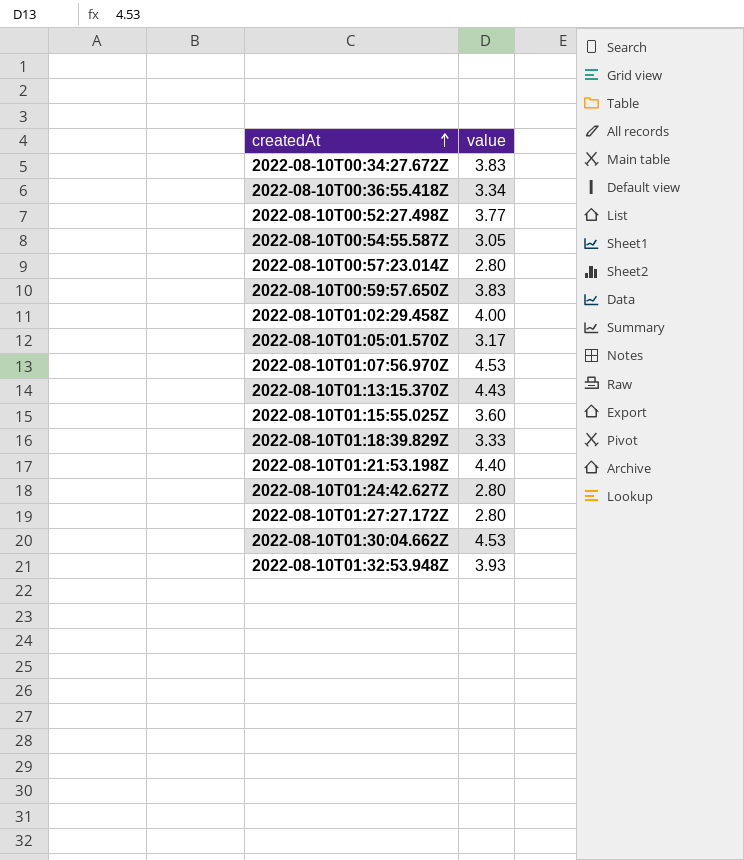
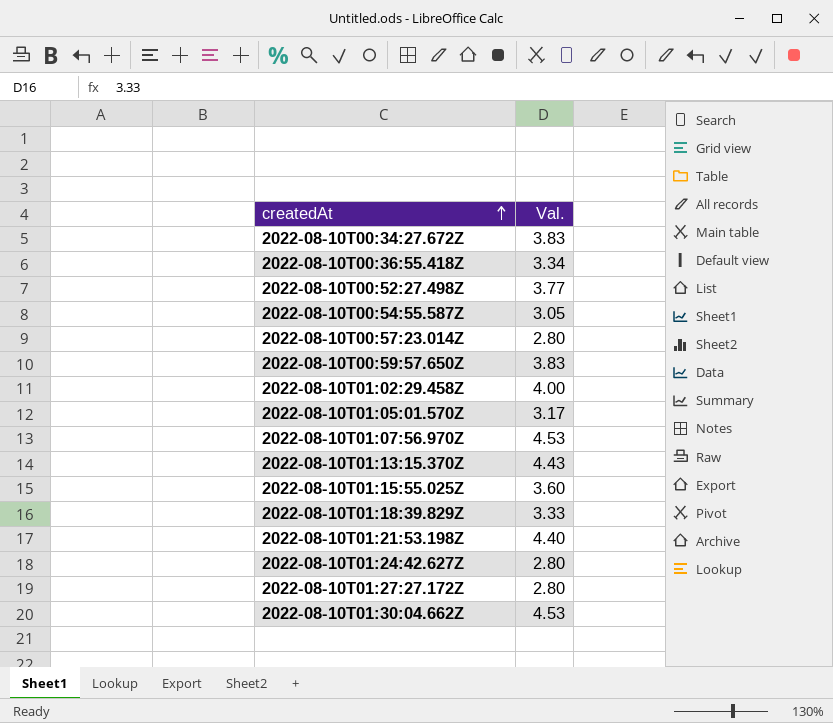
column name: value -> Val.
row 2022-08-10T01:32:53.948Z: 3.93 -> none

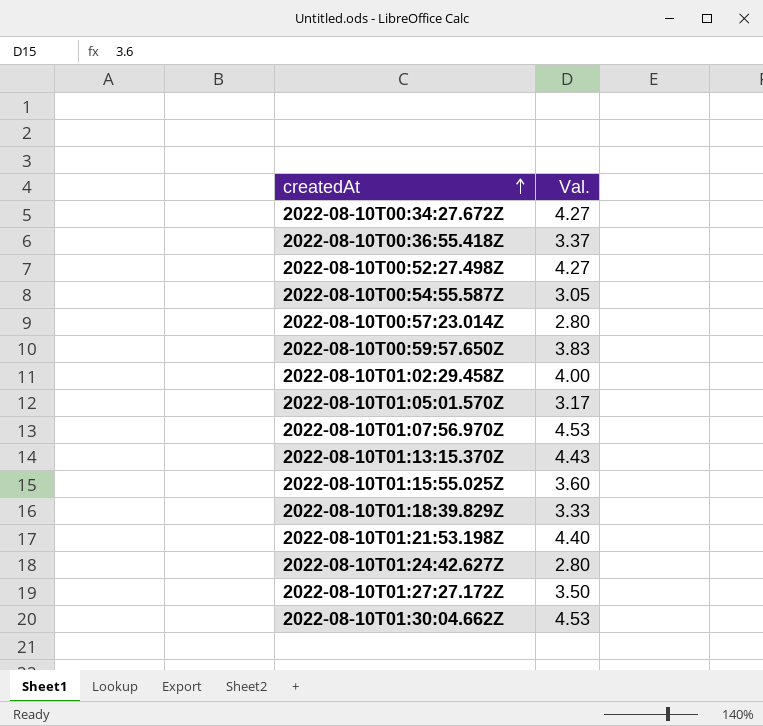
2022-08-10T00:34:27.672Z | Val.: 3.83 -> 4.27
2022-08-10T00:36:55.418Z | Val.: 3.34 -> 3.37
2022-08-10T00:52:27.498Z | Val.: 3.77 -> 4.27
2022-08-10T01:27:27.172Z | Val.: 2.80 -> 3.50

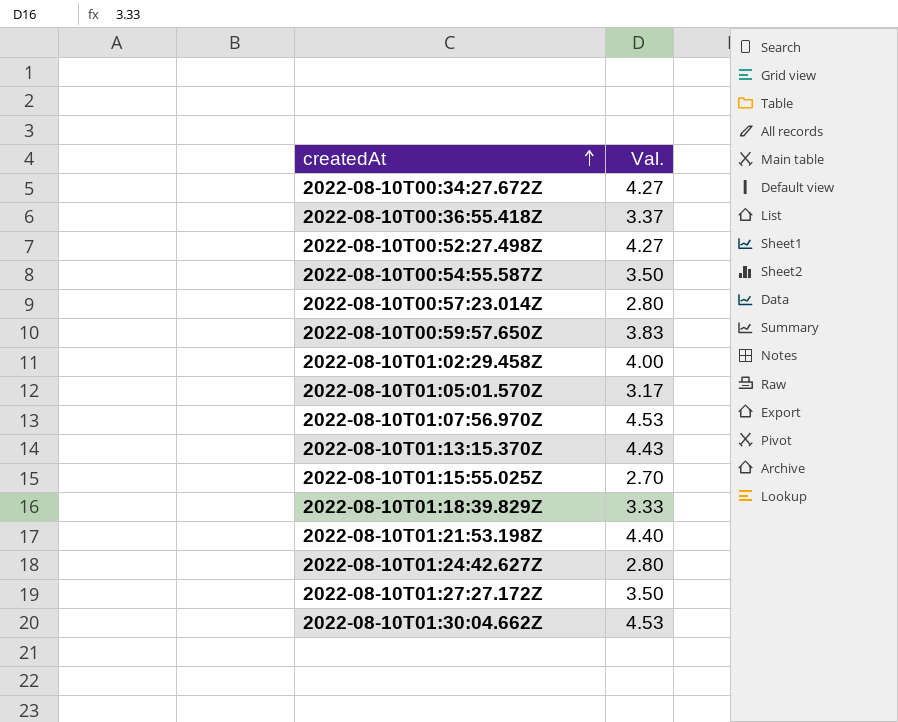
2022-08-10T00:54:55.587Z | Val.: 3.05 -> 3.50
2022-08-10T01:15:55.025Z | Val.: 3.60 -> 2.70

